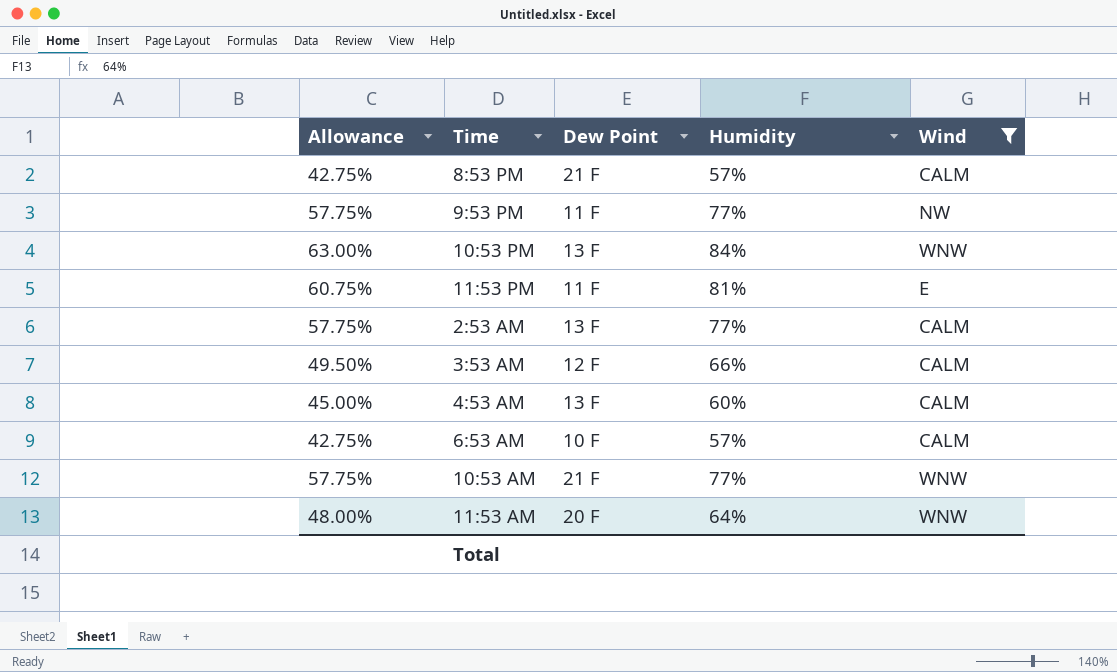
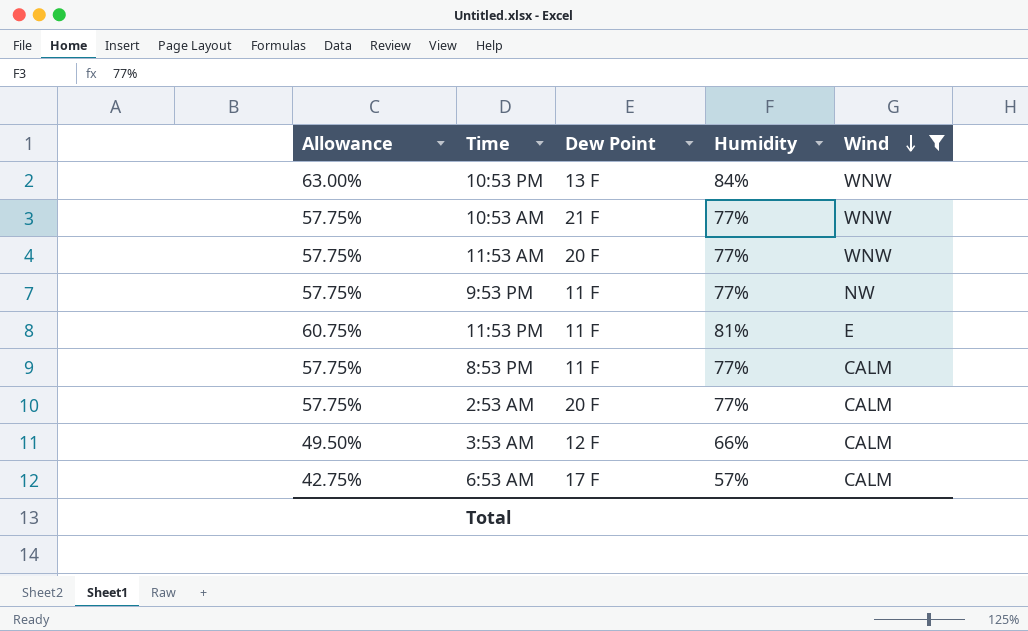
row order: none -> Wind descending
row 4:53 AM: 45.00% | 13 F | 60% | CALM -> none
11:53 AM | Allowance: 48.00% -> 57.75%
11:53 AM | Humidity: 64% -> 77%
8:53 PM | Allowance: 42.75% -> 57.75%
8:53 PM | Dew Point: 21 F -> 11 F
8:53 PM | Humidity: 57% -> 77%
2:53 AM | Dew Point: 13 F -> 20 F
6:53 AM | Dew Point: 10 F -> 17 F

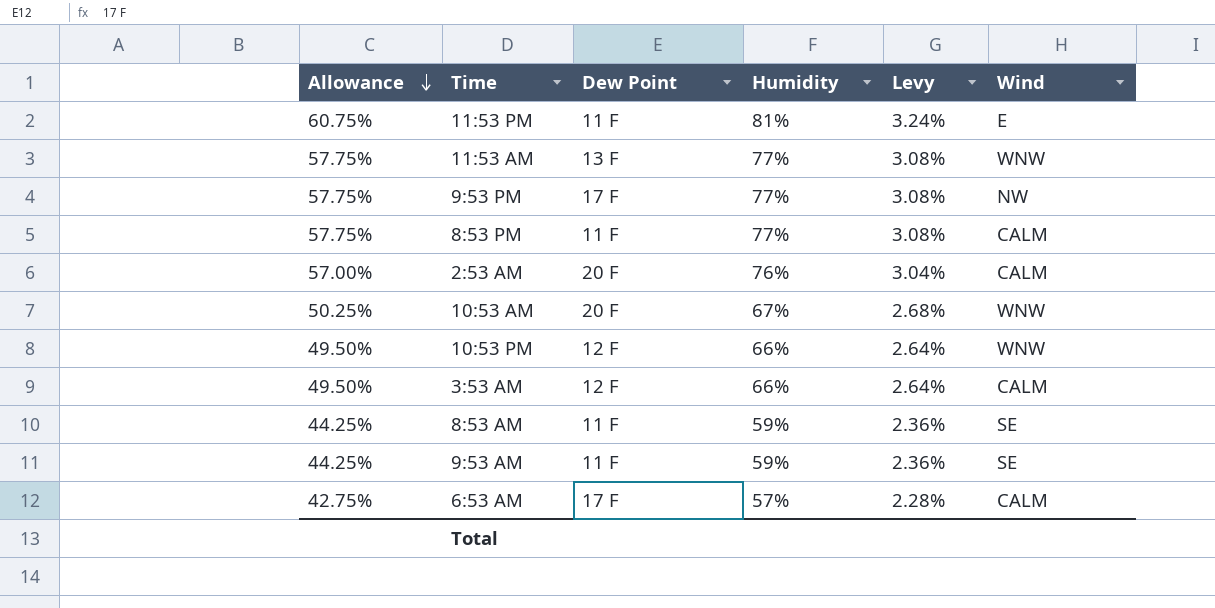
filter: Wind != SE -> none
row order: Wind descending -> Allowance descending
column Levy | formula: none -> [Humidity] * 0.04
11:53 AM | Dew Point: 20 F -> 13 F
9:53 PM | Dew Point: 11 F -> 17 F
2:53 AM | Allowance: 57.75% -> 57.00%
2:53 AM | Humidity: 77% -> 76%
10:53 AM | Allowance: 57.75% -> 50.25%
10:53 AM | Dew Point: 21 F -> 20 F
10:53 AM | Humidity: 77% -> 67%
10:53 PM | Allowance: 63.00% -> 49.50%
10:53 PM | Dew Point: 13 F -> 12 F
10:53 PM | Humidity: 84% -> 66%

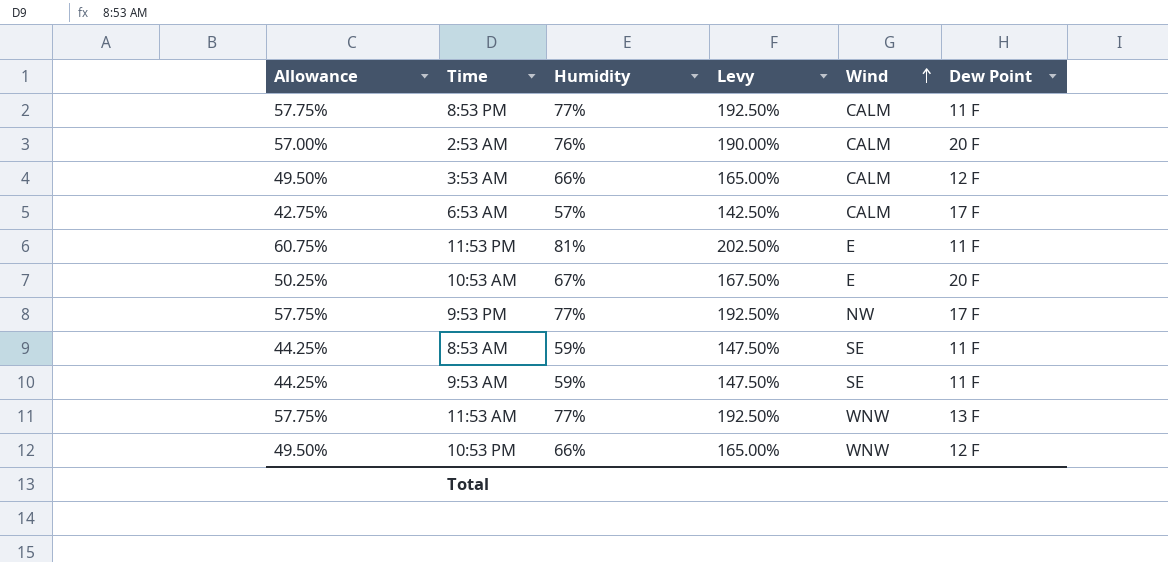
row order: Allowance descending -> Wind ascending
column Levy | formula: [Humidity] * 0.04 -> [Humidity] * 2.5
column Dew Point | position: 3 -> 6
10:53 AM | Wind: WNW -> E

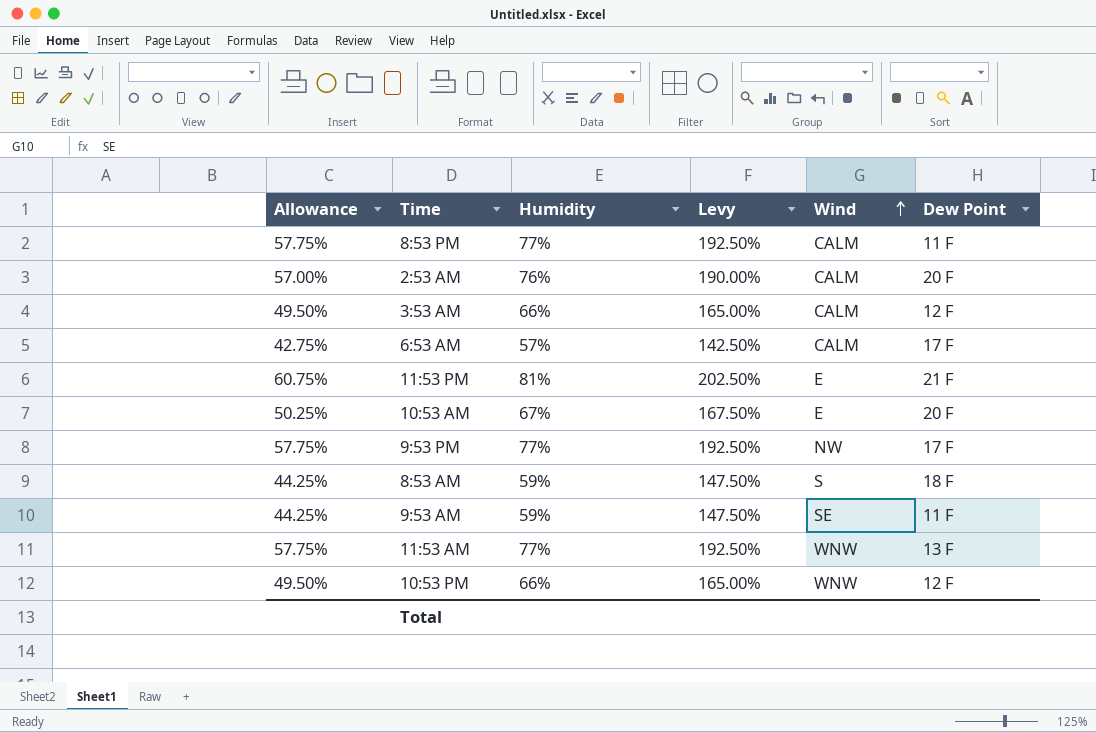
11:53 PM | Dew Point: 11 F -> 21 F
8:53 AM | Wind: SE -> S
8:53 AM | Dew Point: 11 F -> 18 F

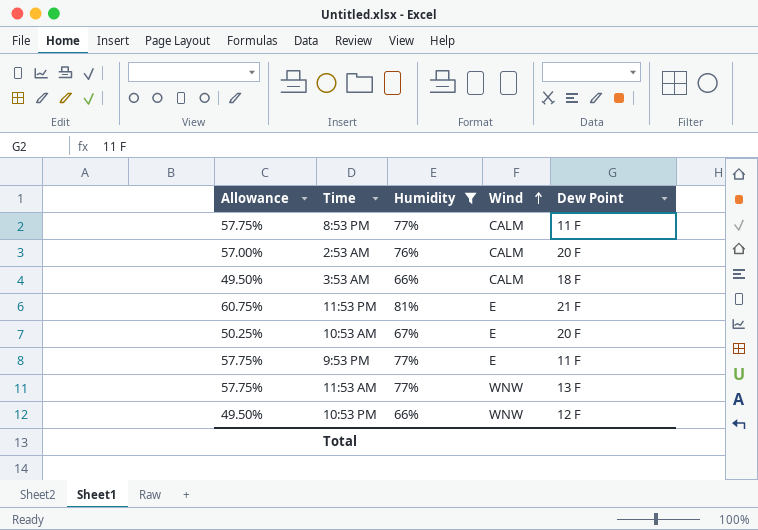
filter: none -> Humidity >= 66%
column Levy | formula: [Humidity] * 2.5 -> none
3:53 AM | Dew Point: 12 F -> 18 F
9:53 PM | Wind: NW -> E
9:53 PM | Dew Point: 17 F -> 11 F

